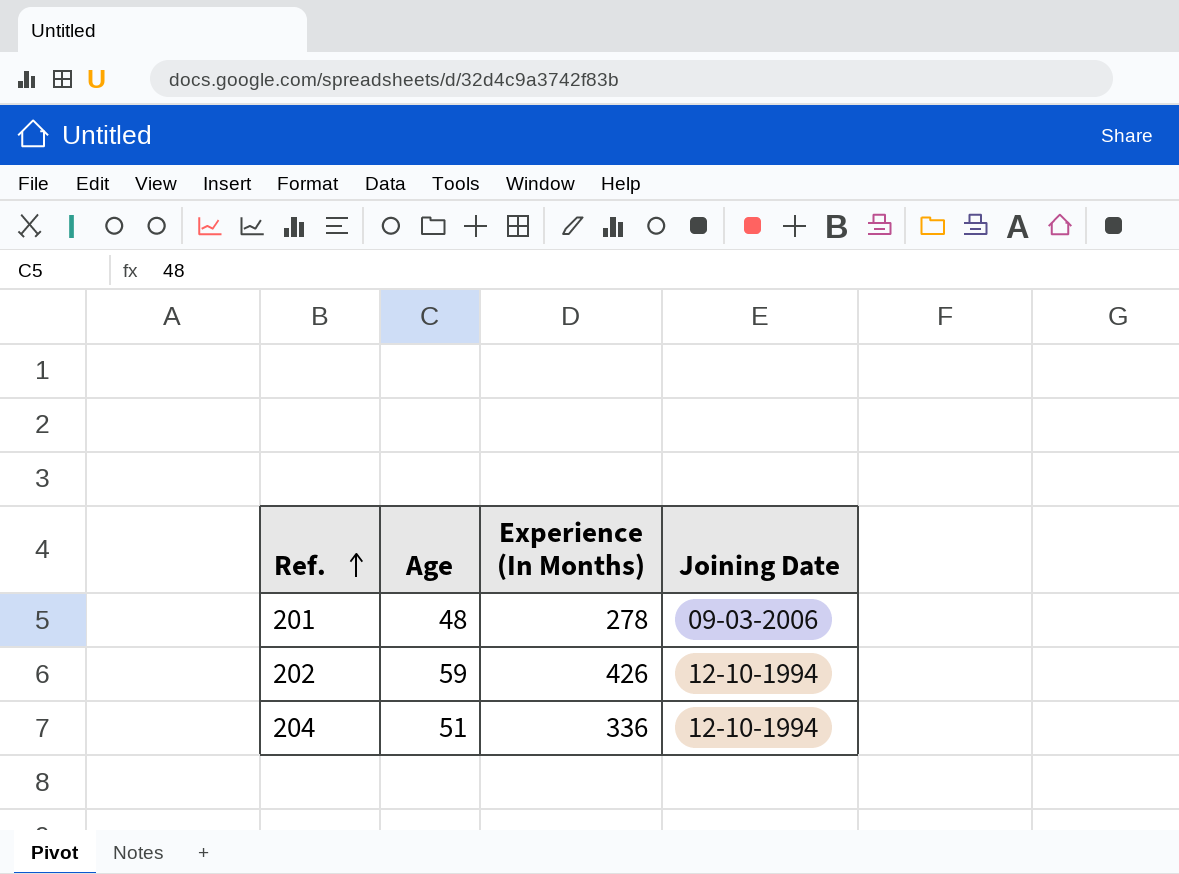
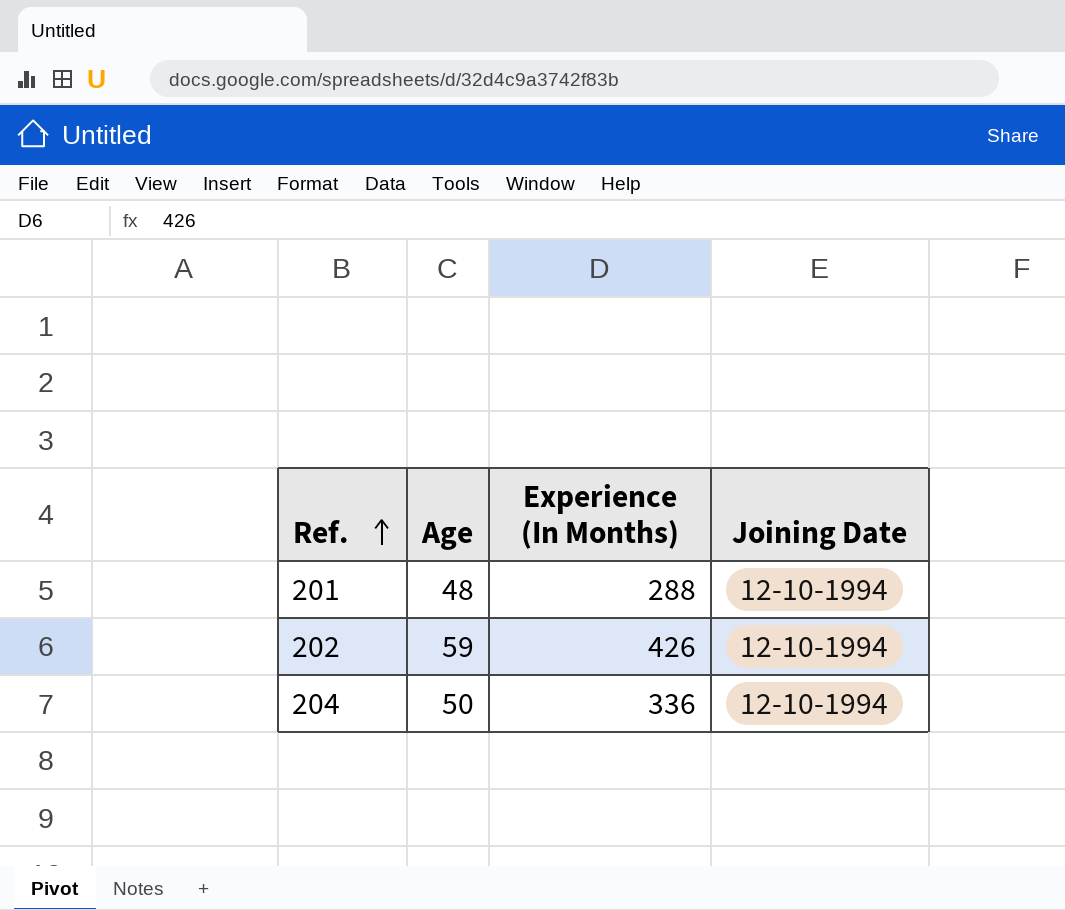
201 | Experience (In Months): 278 -> 288
201 | Joining Date: 09-03-2006 -> 12-10-1994
204 | Age: 51 -> 50

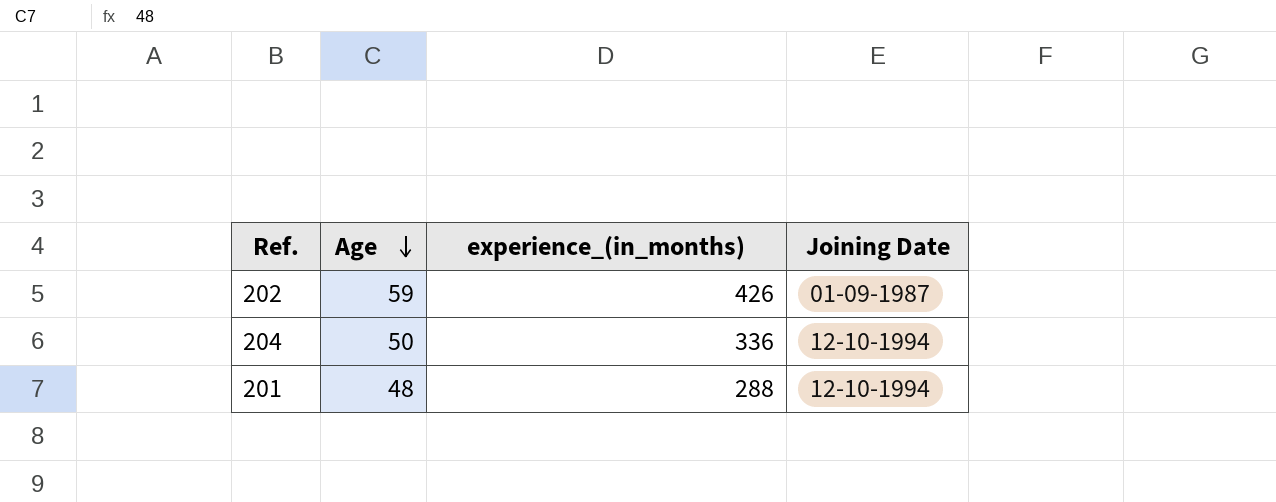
row order: Ref. ascending -> Age descending
column name: Experience (In Months) -> experience_(in_months)
202 | Joining Date: 12-10-1994 -> 01-09-1987

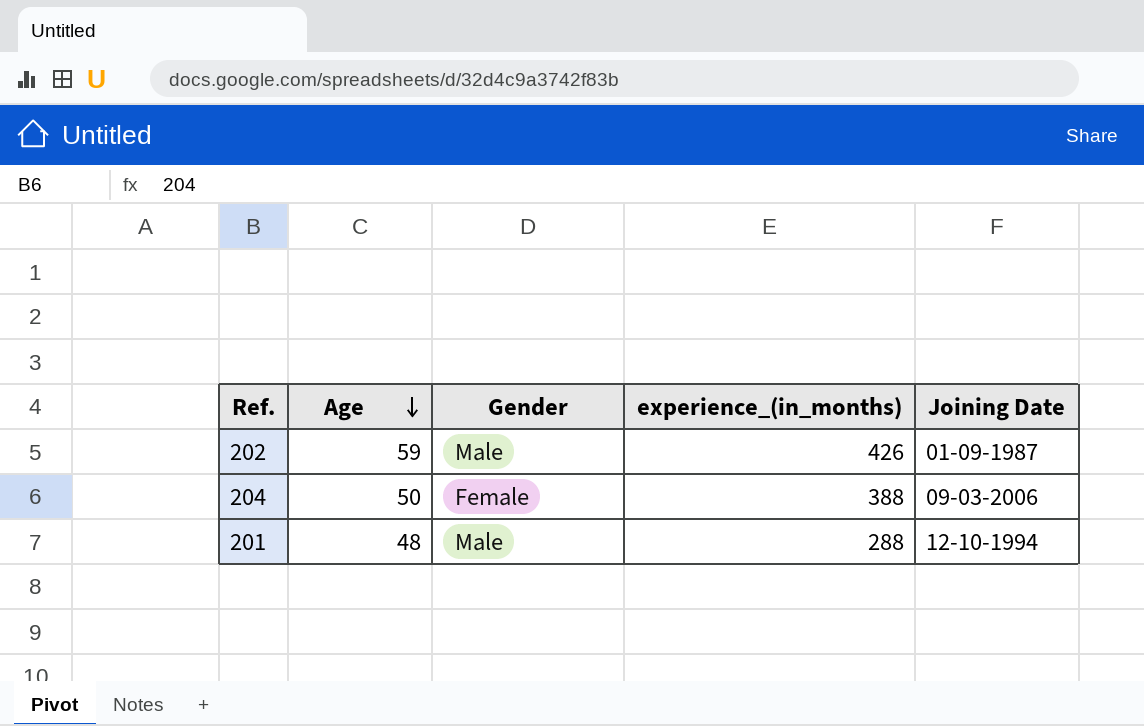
column Gender | position: none -> 3
204 | experience_(in_months): 336 -> 388
204 | Joining Date: 12-10-1994 -> 09-03-2006

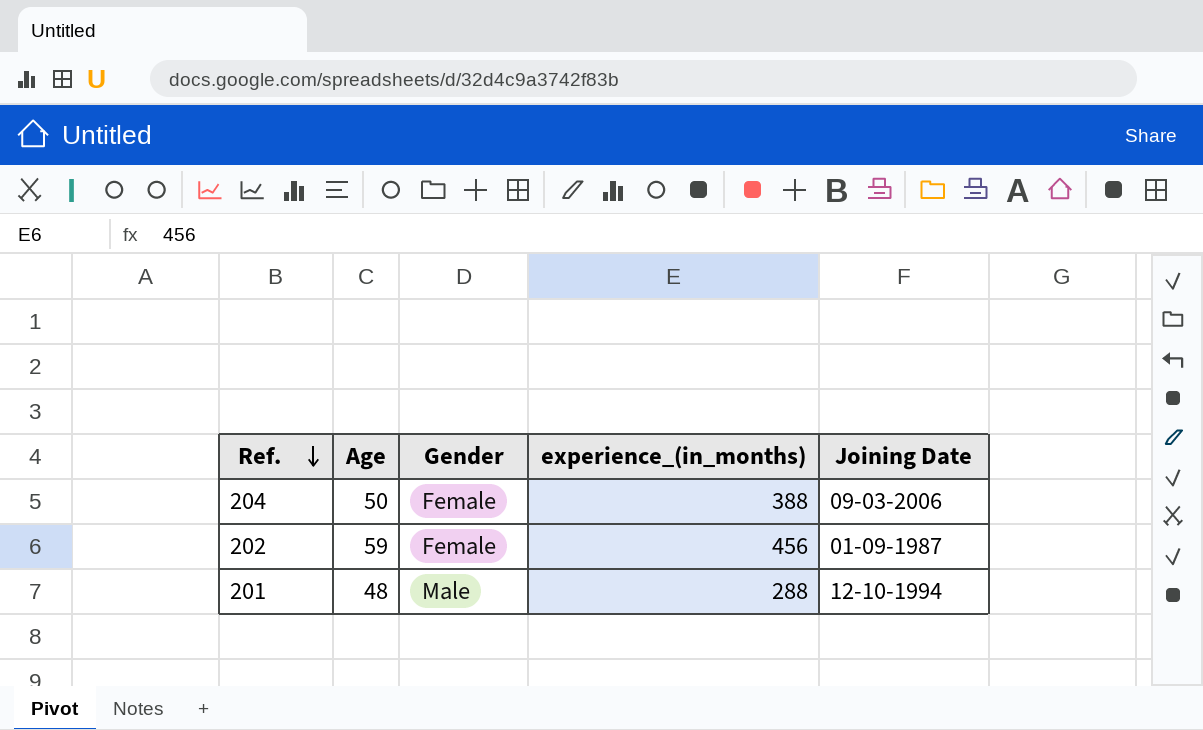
row order: Age descending -> Ref. descending
202 | Gender: Male -> Female
202 | experience_(in_months): 426 -> 456

